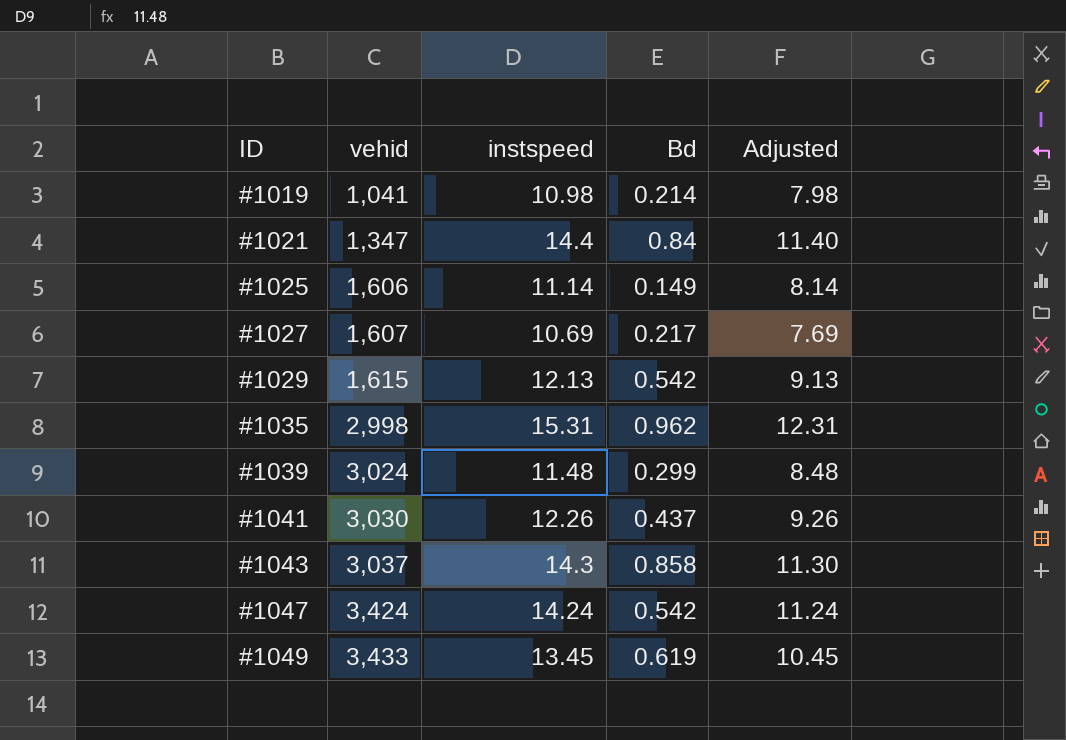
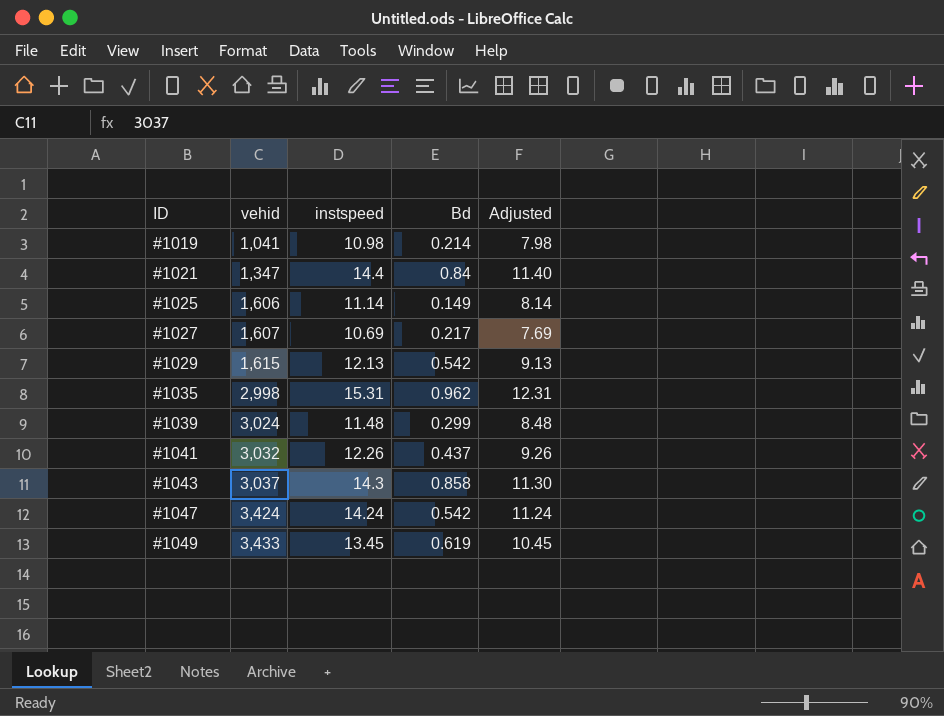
#1041 | vehid: 3,030 -> 3,032

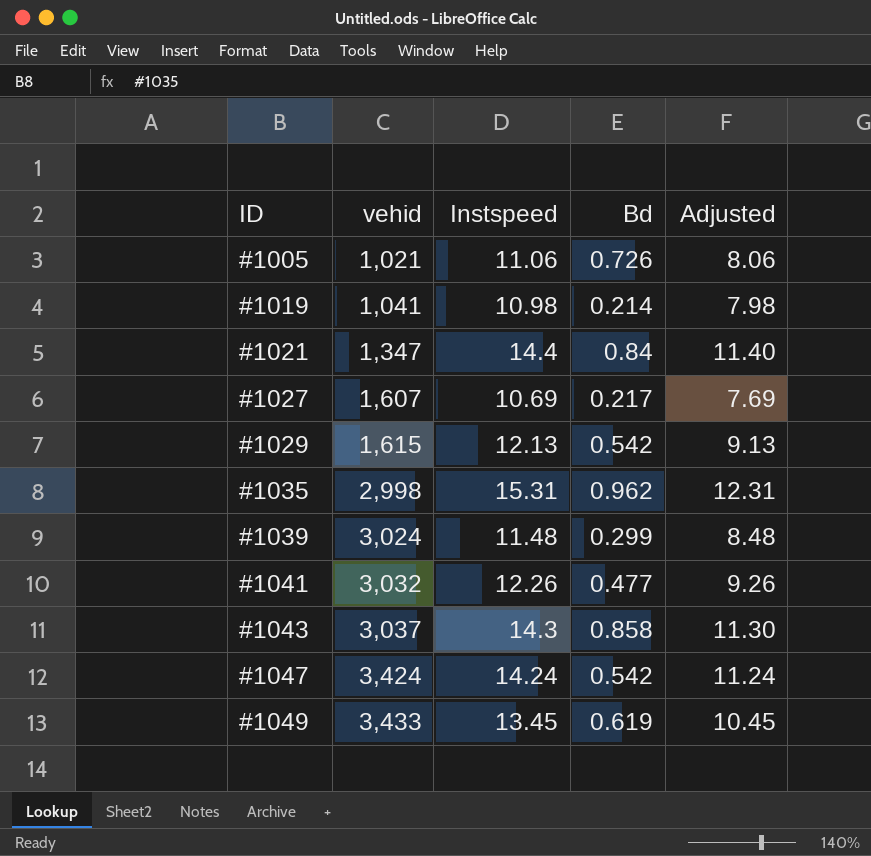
column name: instspeed -> Instspeed
row #1025: 1,606 | 11.14 | 0.149 | 8.14 -> none
row #1005: none -> 1,021 | 11.06 | 0.726 | 8.06
#1041 | Bd: 0.437 -> 0.477

